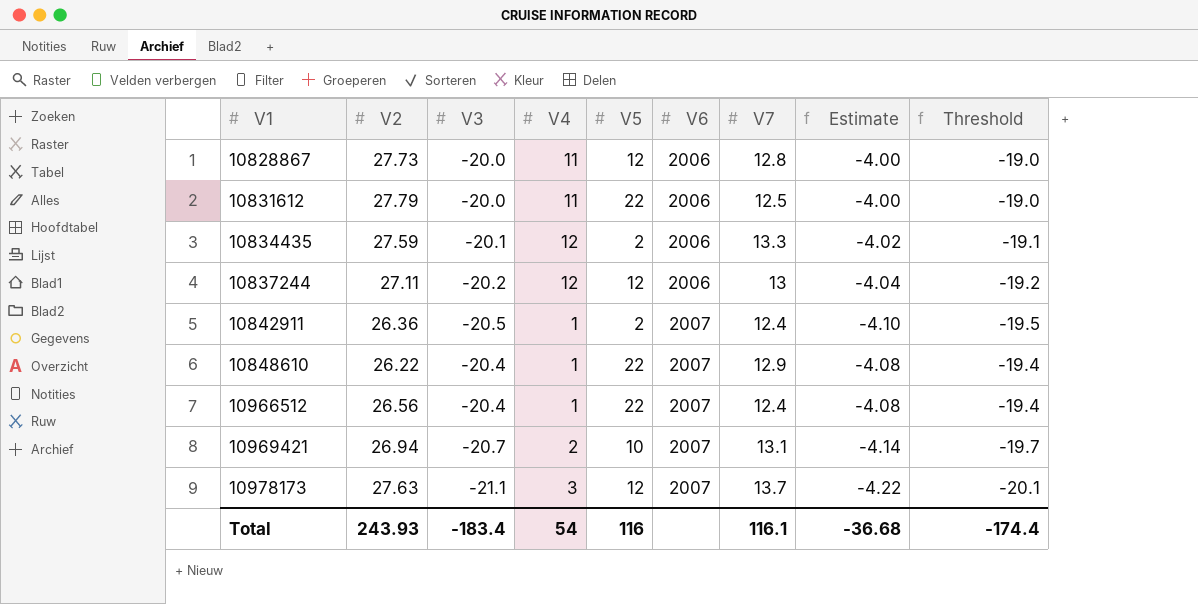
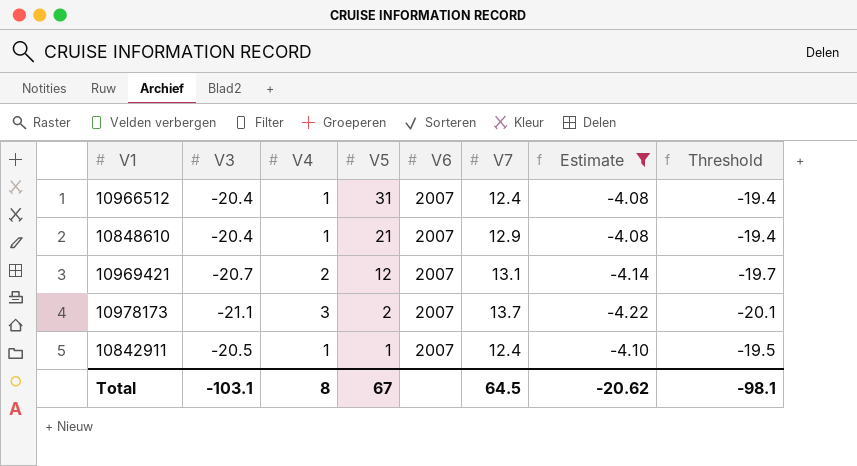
filter: none -> Estimate <= -4.08
row order: V1 ascending -> V5 descending
column V2 | position: 2 -> none
10966512 | V5: 22 -> 31
10848610 | V5: 22 -> 21
10969421 | V5: 10 -> 12
10978173 | V5: 12 -> 2
10842911 | V5: 2 -> 1
Total | V3: -183.4 -> -103.1
Total | V4: 54 -> 8
Total | V5: 116 -> 67
Total | V7: 116.1 -> 64.5
Total | Estimate: -36.68 -> -20.62
Total | Threshold: -174.4 -> -98.1

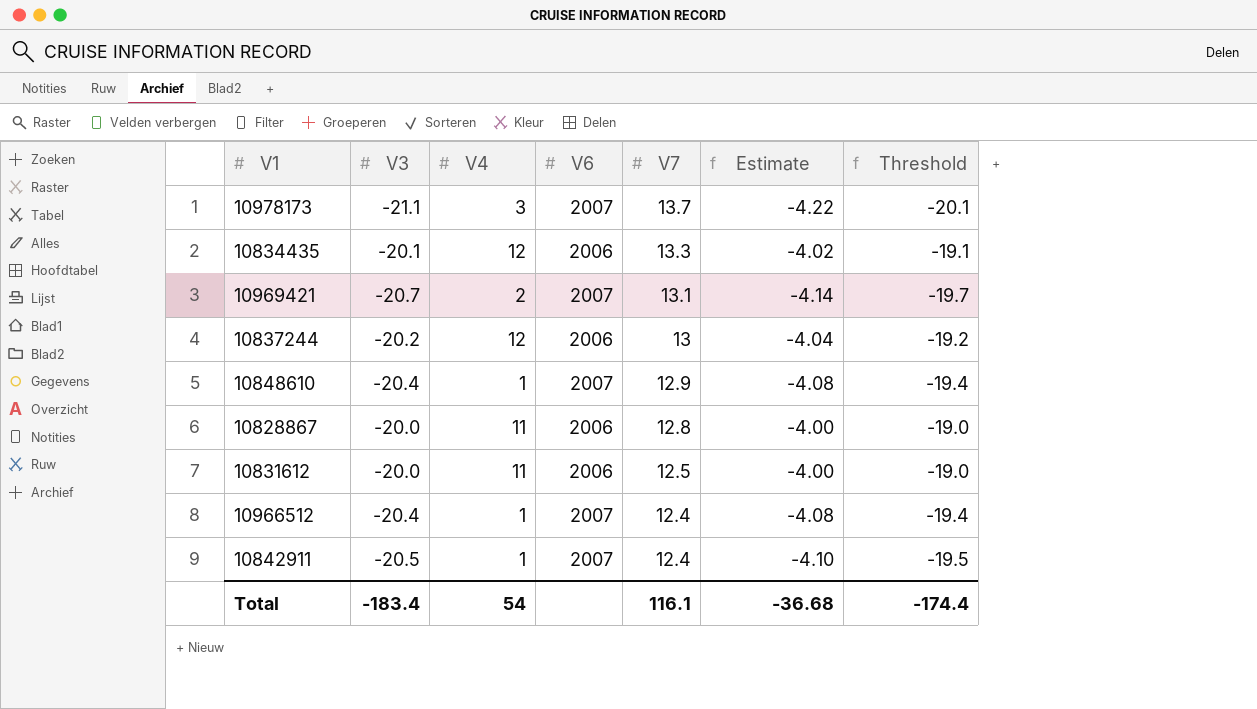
filter: Estimate <= -4.08 -> none
row order: V5 descending -> V7 descending
column V5 | position: 4 -> none
Total | V3: -103.1 -> -183.4
Total | V4: 8 -> 54
Total | V7: 64.5 -> 116.1
Total | Estimate: -20.62 -> -36.68
Total | Threshold: -98.1 -> -174.4

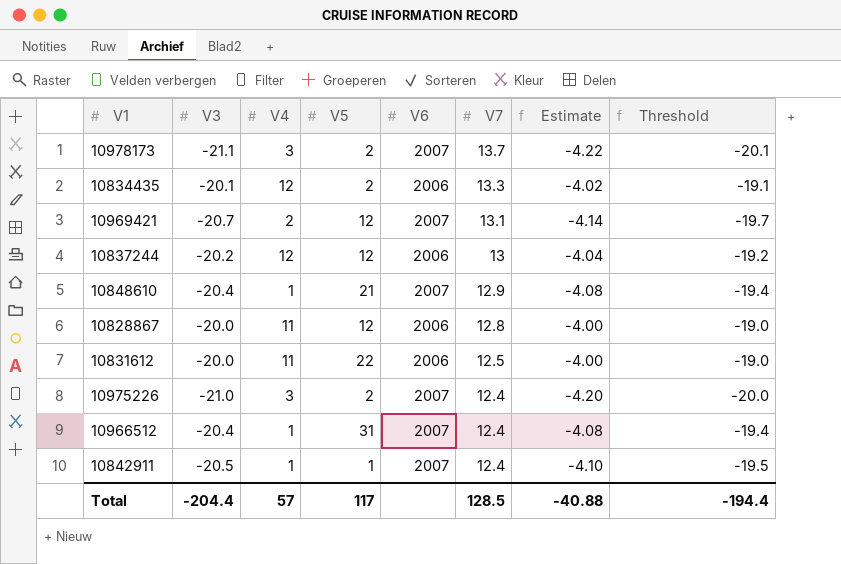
column V5 | position: none -> 4
row 10975226: none -> -21.0 | 3 | 2 | 2007 | 12.4 | -4.20 | -20.0
Total | V3: -183.4 -> -204.4
Total | V4: 54 -> 57
Total | V7: 116.1 -> 128.5
Total | Estimate: -36.68 -> -40.88
Total | Threshold: -174.4 -> -194.4

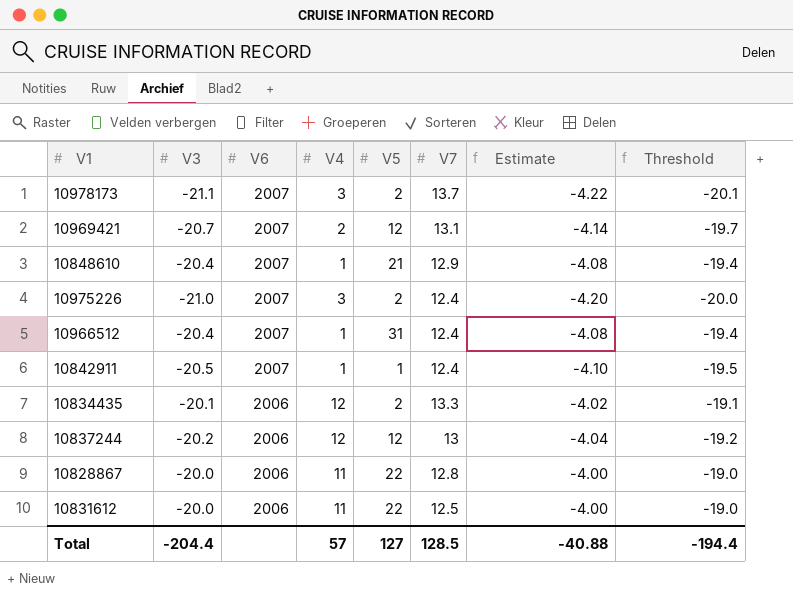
row order: V7 descending -> V6 descending
column V6 | position: 5 -> 3
10828867 | V5: 12 -> 22
Total | V5: 117 -> 127

